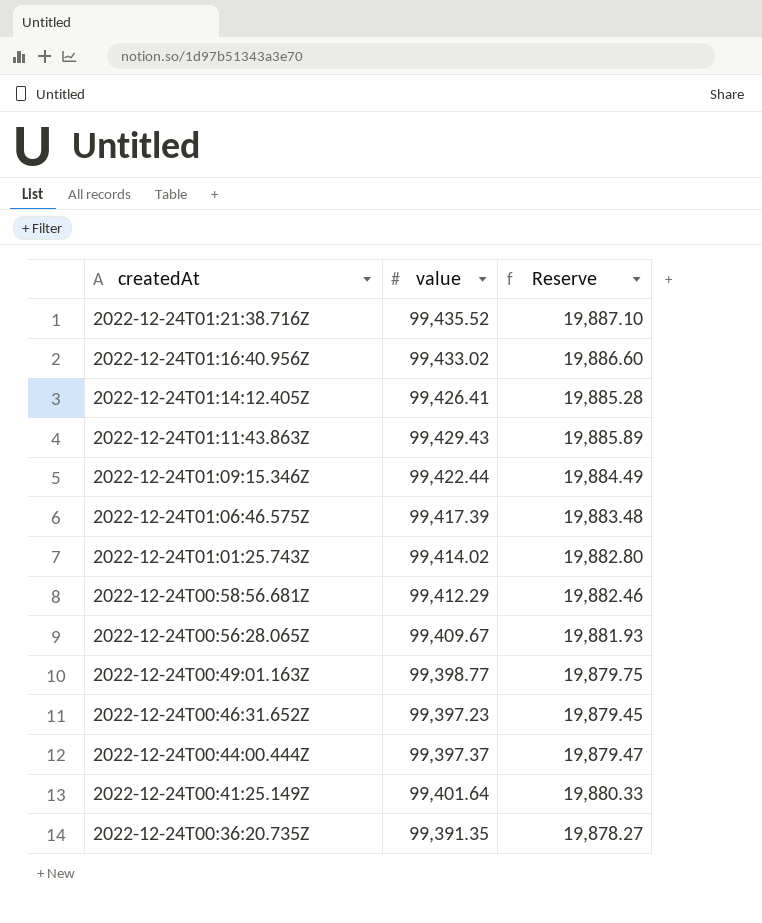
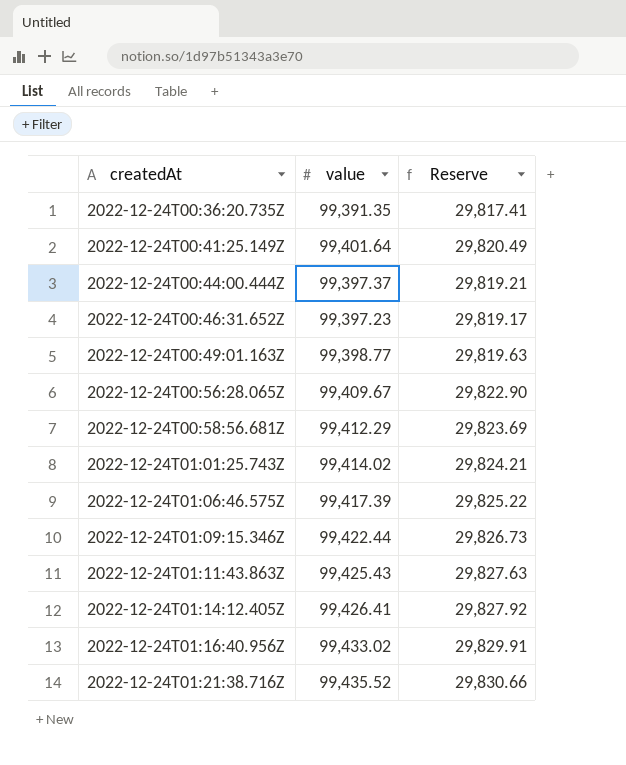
row order: createdAt descending -> createdAt ascending
column Reserve | formula: [value] * 0.2 -> [value] * 0.3
2022-12-24T01:11:43.863Z | value: 99,429.43 -> 99,425.43

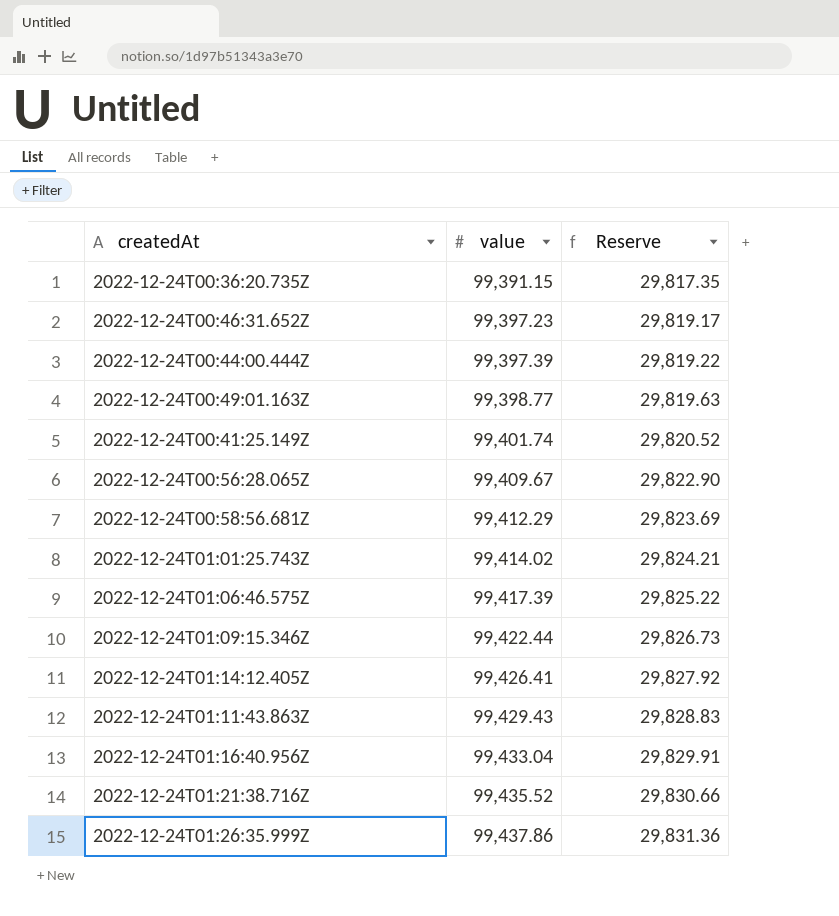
row order: createdAt ascending -> value ascending
2022-12-24T00:36:20.735Z | value: 99,391.35 -> 99,391.15
2022-12-24T00:36:20.735Z | Reserve: 29,817.41 -> 29,817.35
2022-12-24T00:44:00.444Z | value: 99,397.37 -> 99,397.39
2022-12-24T00:44:00.444Z | Reserve: 29,819.21 -> 29,819.22
2022-12-24T00:41:25.149Z | value: 99,401.64 -> 99,401.74
2022-12-24T00:41:25.149Z | Reserve: 29,820.49 -> 29,820.52
2022-12-24T01:11:43.863Z | value: 99,425.43 -> 99,429.43
2022-12-24T01:11:43.863Z | Reserve: 29,827.63 -> 29,828.83
2022-12-24T01:16:40.956Z | value: 99,433.02 -> 99,433.04
row 2022-12-24T01:26:35.999Z: none -> 99,437.86 | 29,831.36

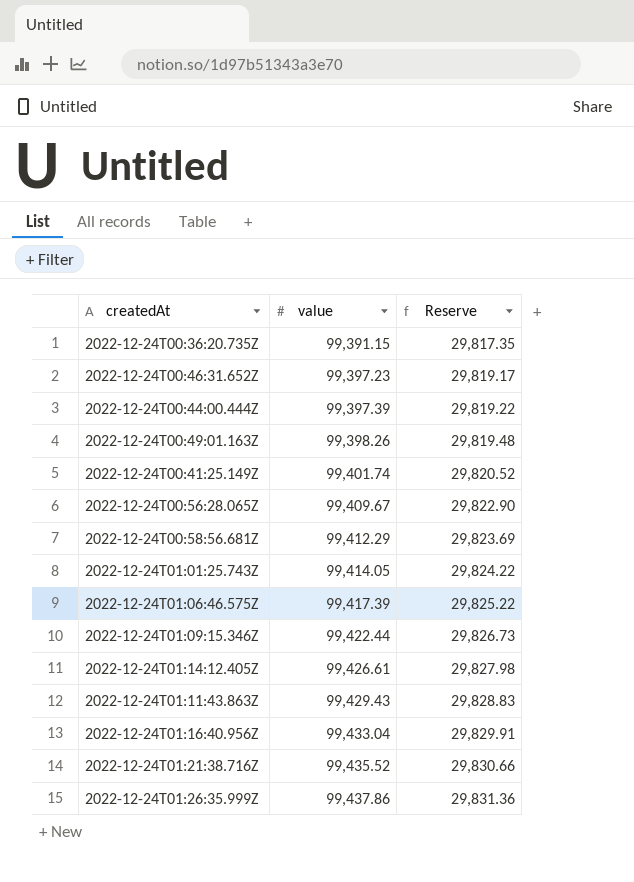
2022-12-24T00:49:01.163Z | value: 99,398.77 -> 99,398.26
2022-12-24T00:49:01.163Z | Reserve: 29,819.63 -> 29,819.48
2022-12-24T01:01:25.743Z | value: 99,414.02 -> 99,414.05
2022-12-24T01:01:25.743Z | Reserve: 29,824.21 -> 29,824.22
2022-12-24T01:14:12.405Z | value: 99,426.41 -> 99,426.61
2022-12-24T01:14:12.405Z | Reserve: 29,827.92 -> 29,827.98

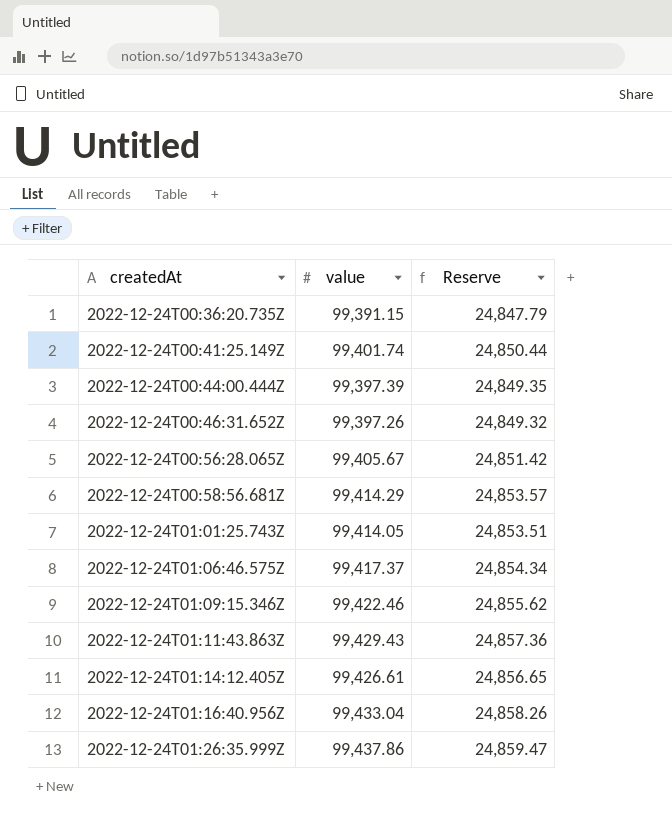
row order: value ascending -> createdAt ascending
column Reserve | formula: [value] * 0.3 -> [value] * 0.25
row 2022-12-24T00:49:01.163Z: 99,398.26 | 29,819.48 -> none
row 2022-12-24T01:21:38.716Z: 99,435.52 | 29,830.66 -> none
2022-12-24T00:46:31.652Z | value: 99,397.23 -> 99,397.26
2022-12-24T00:56:28.065Z | value: 99,409.67 -> 99,405.67
2022-12-24T00:58:56.681Z | value: 99,412.29 -> 99,414.29
2022-12-24T01:06:46.575Z | value: 99,417.39 -> 99,417.37
2022-12-24T01:09:15.346Z | value: 99,422.44 -> 99,422.46

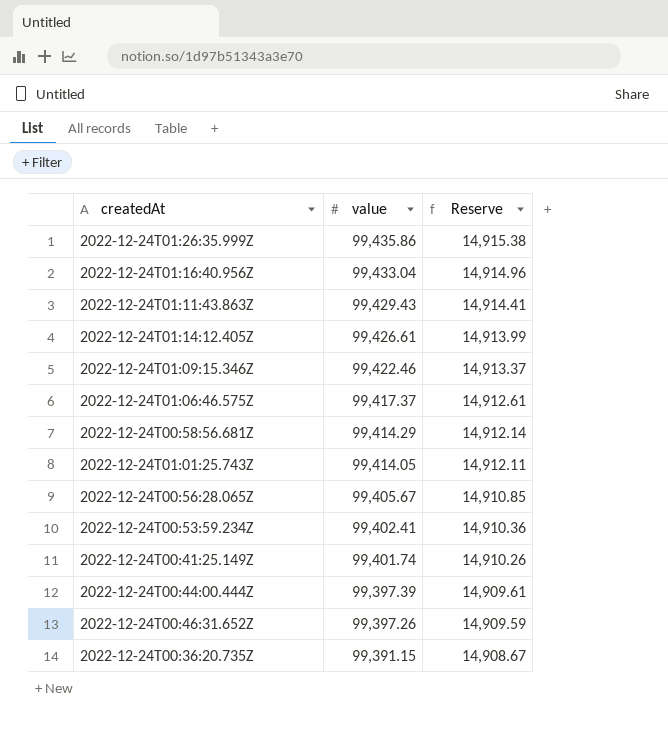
row order: createdAt ascending -> value descending
column Reserve | formula: [value] * 0.25 -> [value] * 0.15
2022-12-24T01:26:35.999Z | value: 99,437.86 -> 99,435.86
row 2022-12-24T00:53:59.234Z: none -> 99,402.41 | 14,910.36

